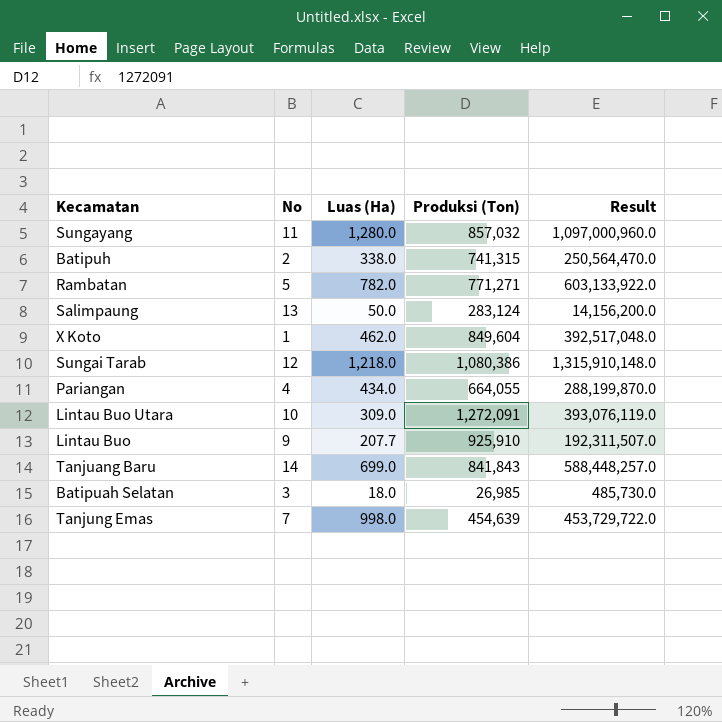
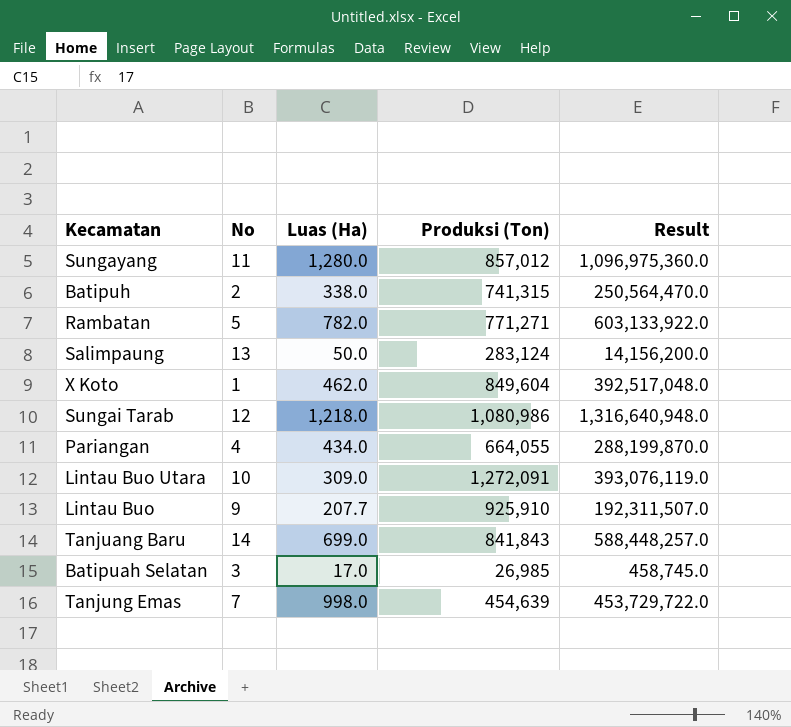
Sungayang | Produksi (Ton): 857,032 -> 857,012
Sungayang | Result: 1,097,000,960.0 -> 1,096,975,360.0
Sungai Tarab | Produksi (Ton): 1,080,386 -> 1,080,986
Sungai Tarab | Result: 1,315,910,148.0 -> 1,316,640,948.0
Batipuah Selatan | Luas (Ha): 18.0 -> 17.0
Batipuah Selatan | Result: 485,730.0 -> 458,745.0

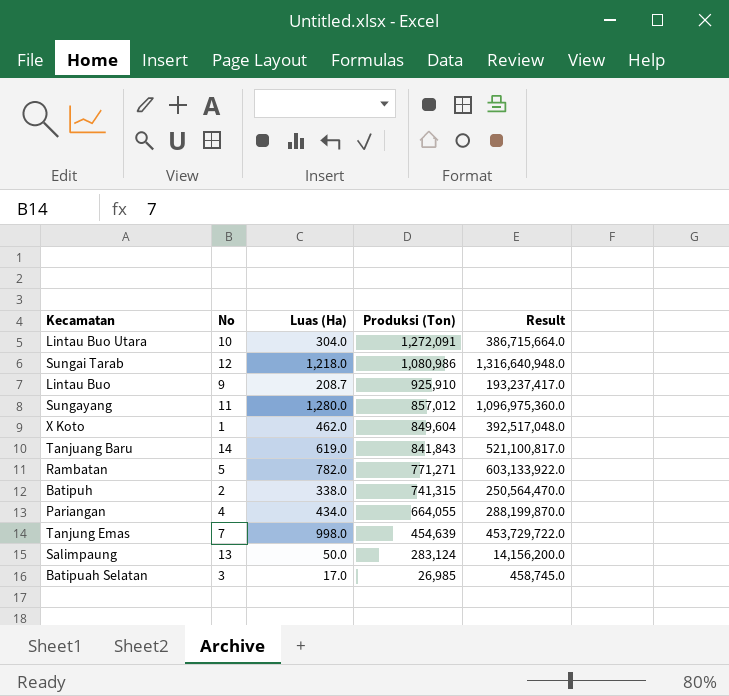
row order: none -> Produksi (Ton) descending
Lintau Buo Utara | Luas (Ha): 309.0 -> 304.0
Lintau Buo Utara | Result: 393,076,119.0 -> 386,715,664.0
Lintau Buo | Luas (Ha): 207.7 -> 208.7
Lintau Buo | Result: 192,311,507.0 -> 193,237,417.0
Tanjuang Baru | Luas (Ha): 699.0 -> 619.0
Tanjuang Baru | Result: 588,448,257.0 -> 521,100,817.0

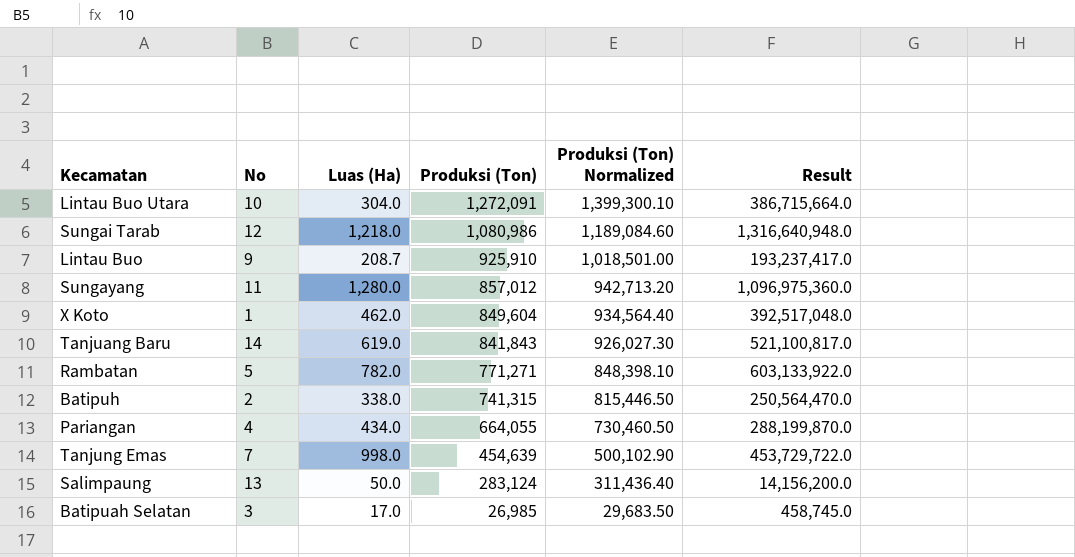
column Produksi (Ton) Normalized | formula: none -> [Produksi (Ton)] * 1.1

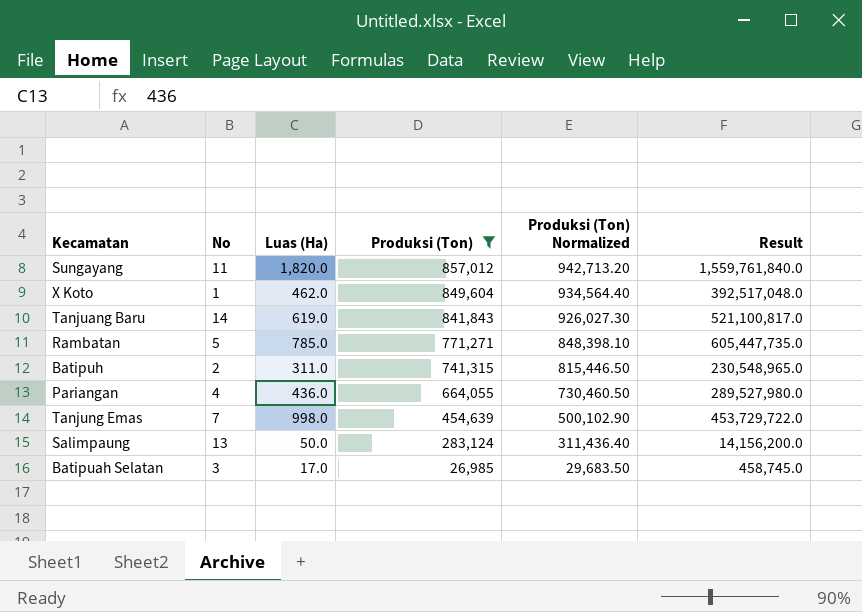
filter: none -> Produksi (Ton) <= 857,012
Sungayang | Luas (Ha): 1,280.0 -> 1,820.0
Sungayang | Result: 1,096,975,360.0 -> 1,559,761,840.0
Rambatan | Luas (Ha): 782.0 -> 785.0
Rambatan | Result: 603,133,922.0 -> 605,447,735.0
Batipuh | Luas (Ha): 338.0 -> 311.0
Batipuh | Result: 250,564,470.0 -> 230,548,965.0
Pariangan | Luas (Ha): 434.0 -> 436.0
Pariangan | Result: 288,199,870.0 -> 289,527,980.0

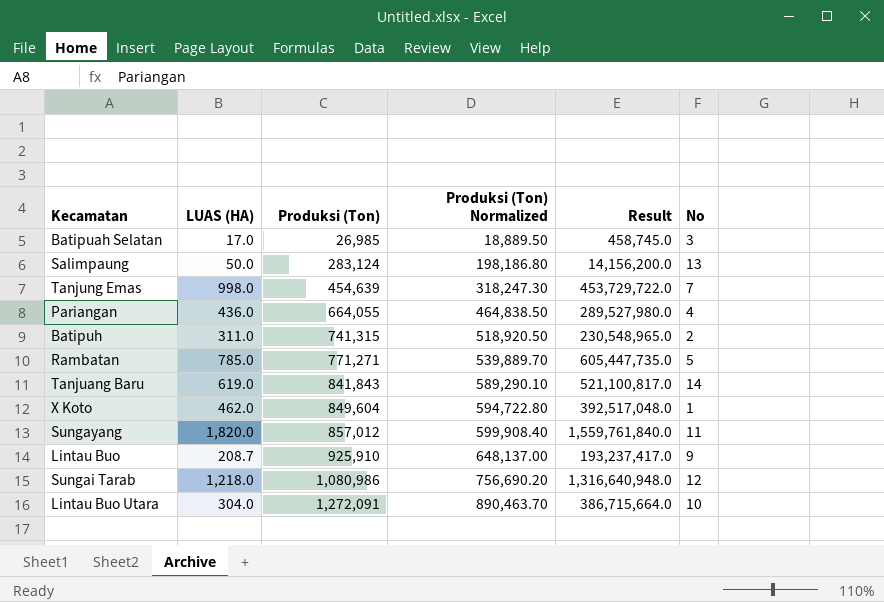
filter: Produksi (Ton) <= 857,012 -> none
row order: Produksi (Ton) descending -> Produksi (Ton) ascending
column name: Luas (Ha) -> LUAS (HA)
column Produksi (Ton) Normalized | formula: [Produksi (Ton)] * 1.1 -> [Produksi (Ton)] * 0.7
column No | position: 2 -> 6

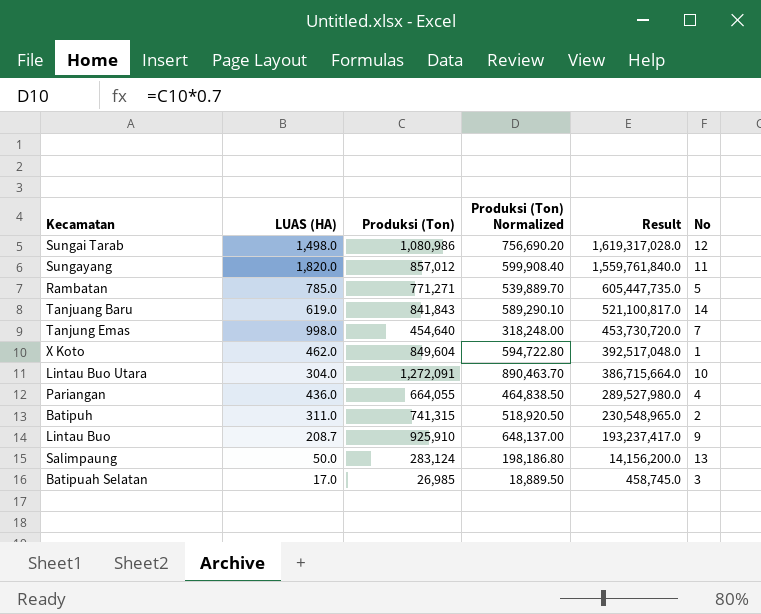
row order: Produksi (Ton) ascending -> Result descending
Sungai Tarab | LUAS (HA): 1,218.0 -> 1,498.0
Sungai Tarab | Result: 1,316,640,948.0 -> 1,619,317,028.0
Tanjung Emas | Produksi (Ton): 454,639 -> 454,640
Tanjung Emas | Produksi (Ton) Normalized: 318,247.30 -> 318,248.00
Tanjung Emas | Result: 453,729,722.0 -> 453,730,720.0

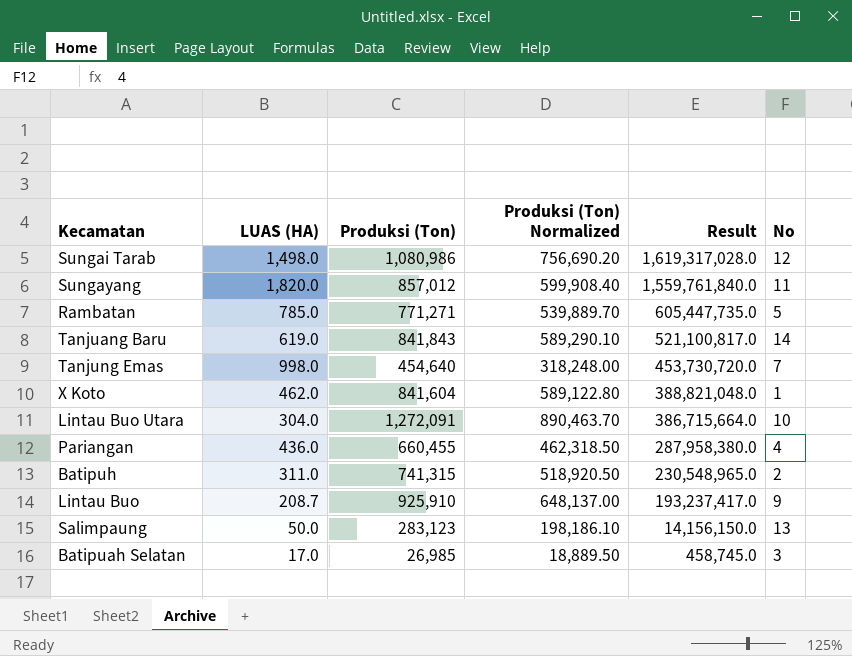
X Koto | Produksi (Ton): 849,604 -> 841,604
X Koto | Produksi (Ton) Normalized: 594,722.80 -> 589,122.80
X Koto | Result: 392,517,048.0 -> 388,821,048.0
Pariangan | Produksi (Ton): 664,055 -> 660,455
Pariangan | Produksi (Ton) Normalized: 464,838.50 -> 462,318.50
Pariangan | Result: 289,527,980.0 -> 287,958,380.0
Salimpaung | Produksi (Ton): 283,124 -> 283,123
Salimpaung | Produksi (Ton) Normalized: 198,186.80 -> 198,186.10
Salimpaung | Result: 14,156,200.0 -> 14,156,150.0

